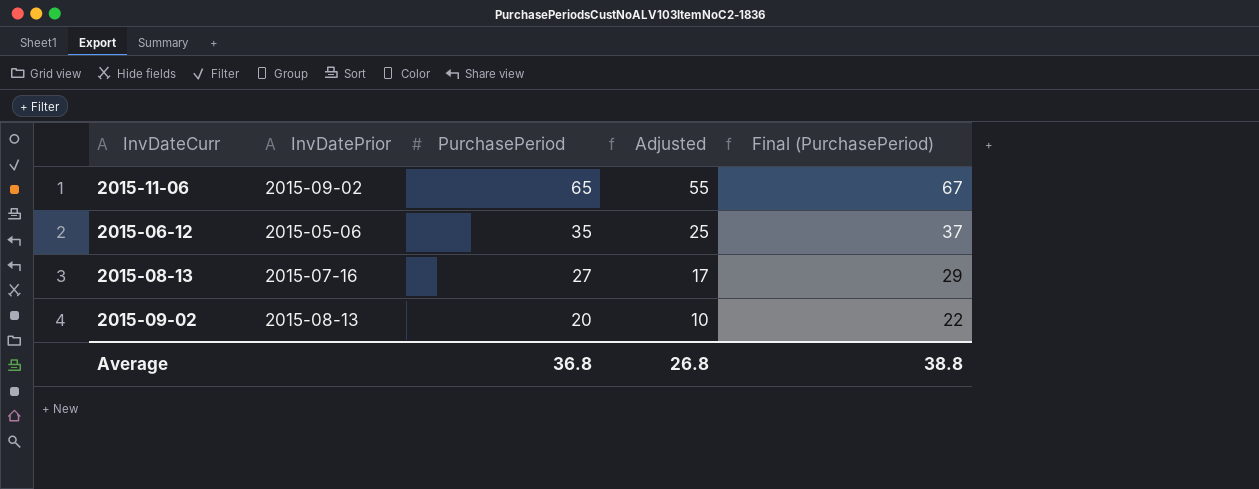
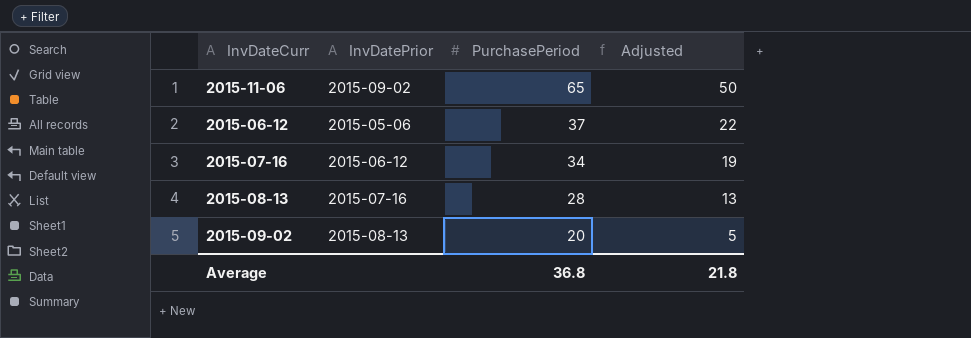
column Final (PurchasePeriod) | formula: [PurchasePeriod] + 2 -> none
column Adjusted | formula: [PurchasePeriod] - 10 -> [PurchasePeriod] - 15
2015-06-12 | PurchasePeriod: 35 -> 37
row 2015-07-16: none -> 2015-06-12 | 34 | 19
2015-08-13 | PurchasePeriod: 27 -> 28
Average | Adjusted: 26.8 -> 21.8

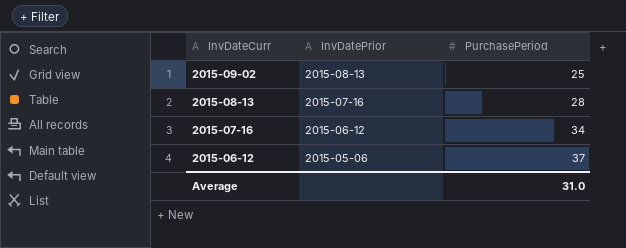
row order: PurchasePeriod descending -> InvDateCurr descending
column Adjusted | formula: [PurchasePeriod] - 15 -> none
row 2015-11-06: 2015-09-02 | 65 | 50 -> none
2015-09-02 | PurchasePeriod: 20 -> 25
Average | PurchasePeriod: 36.8 -> 31.0

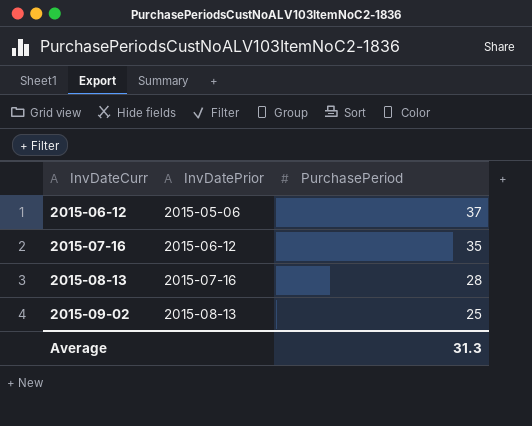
row order: InvDateCurr descending -> InvDateCurr ascending
2015-07-16 | PurchasePeriod: 34 -> 35
Average | PurchasePeriod: 31.0 -> 31.3

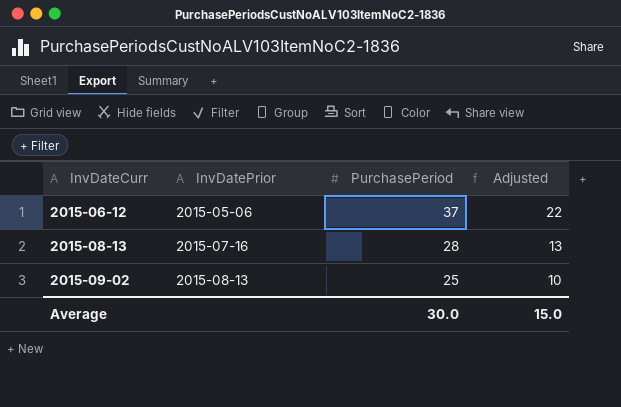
column Adjusted | formula: none -> [PurchasePeriod] - 15
row 2015-07-16: 2015-06-12 | 35 -> none
Average | PurchasePeriod: 31.3 -> 30.0

